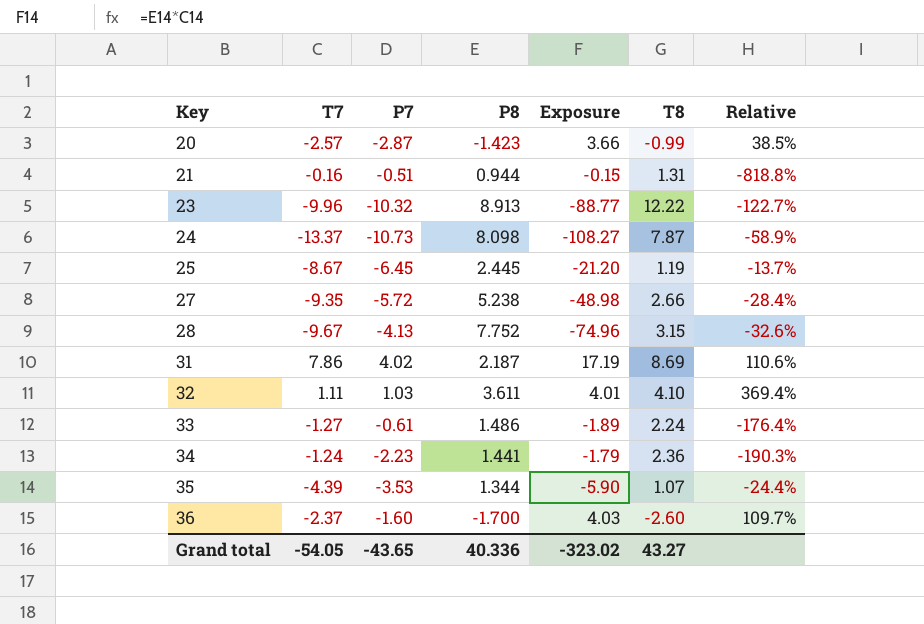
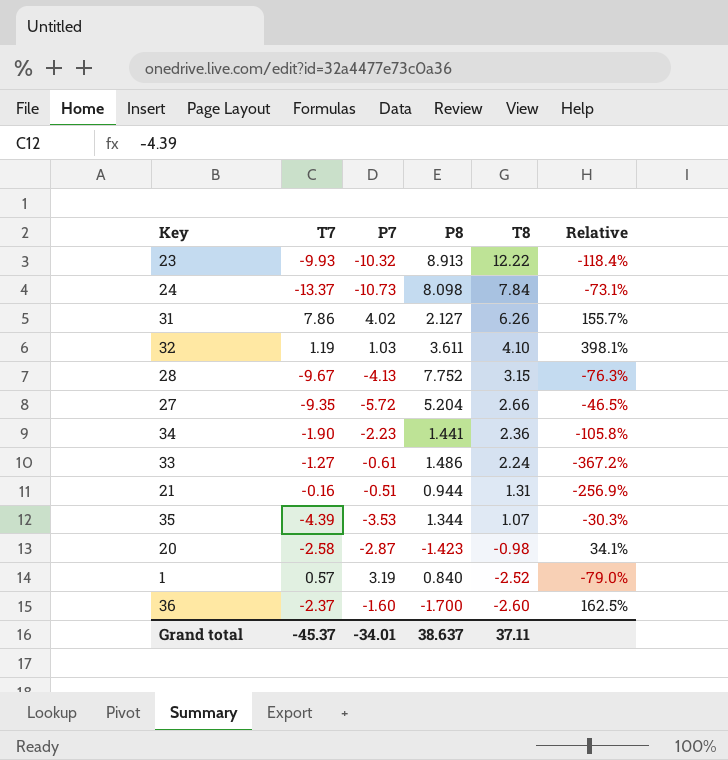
row order: Key ascending -> T8 descending
column Exposure | formula: [T7] * [P8] -> none
column Relative | formula: [T8] / [T7] -> [T8] / [P7]
row 25: -8.67 | -6.45 | 2.445 | -21.20 | 1.19 | -13.7% -> none
23 | T7: -9.96 -> -9.93
24 | T8: 7.87 -> 7.84
31 | P8: 2.187 -> 2.127
31 | T8: 8.69 -> 6.26
32 | T7: 1.11 -> 1.19
27 | P8: 5.238 -> 5.204
34 | T7: -1.24 -> -1.90
20 | T7: -2.57 -> -2.58
20 | T8: -0.99 -> -0.98
row 1: none -> 0.57 | 3.19 | 0.840 | -2.52 | -79.0%
Grand total | T7: -54.05 -> -45.37
Grand total | P7: -43.65 -> -34.01
Grand total | P8: 40.336 -> 38.637
Grand total | T8: 43.27 -> 37.11

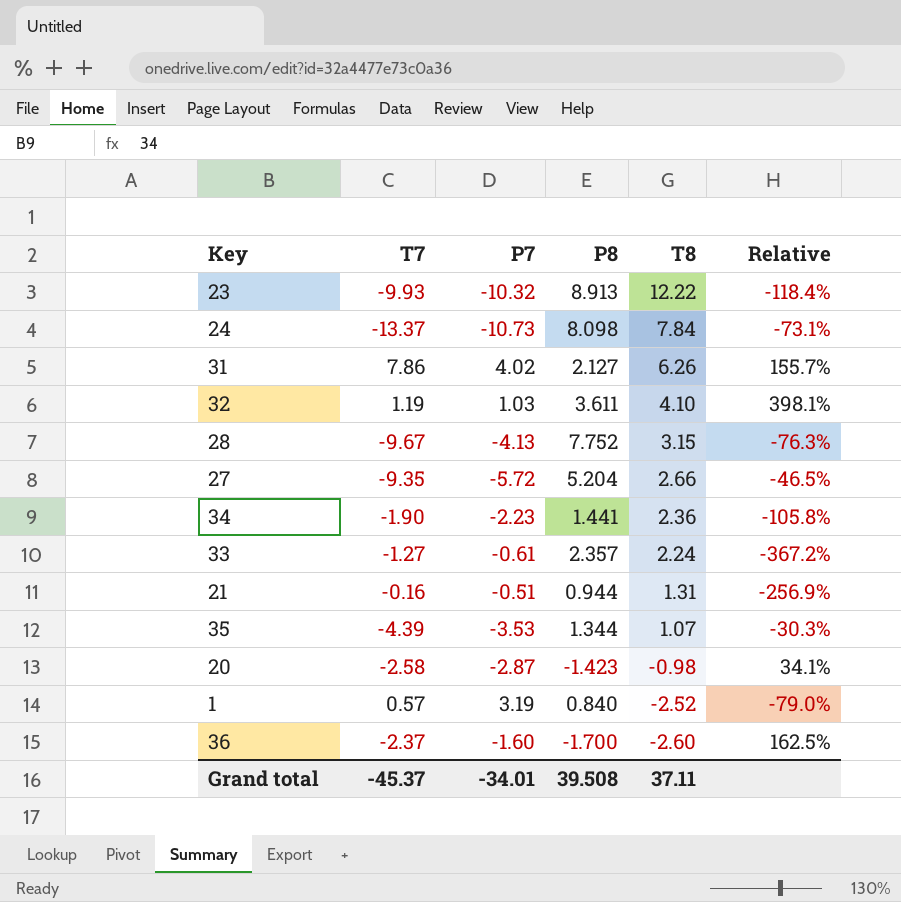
33 | P8: 1.486 -> 2.357
Grand total | P8: 38.637 -> 39.508

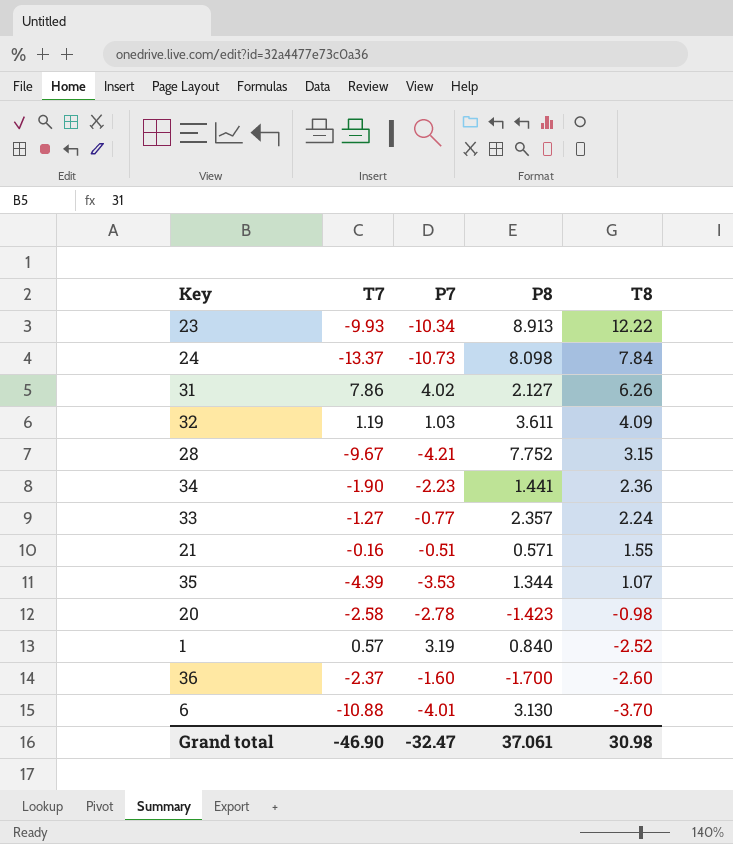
column Relative | formula: [T8] / [P7] -> none
row 27: -9.35 | -5.72 | 5.204 | 2.66 | -46.5% -> none
23 | P7: -10.32 -> -10.34
32 | T8: 4.10 -> 4.09
28 | P7: -4.13 -> -4.21
33 | P7: -0.61 -> -0.77
21 | P8: 0.944 -> 0.571
21 | T8: 1.31 -> 1.55
20 | P7: -2.87 -> -2.78
row 6: none -> -10.88 | -4.01 | 3.130 | -3.70
Grand total | T7: -45.37 -> -46.90
Grand total | P7: -34.01 -> -32.47
Grand total | P8: 39.508 -> 37.061
Grand total | T8: 37.11 -> 30.98

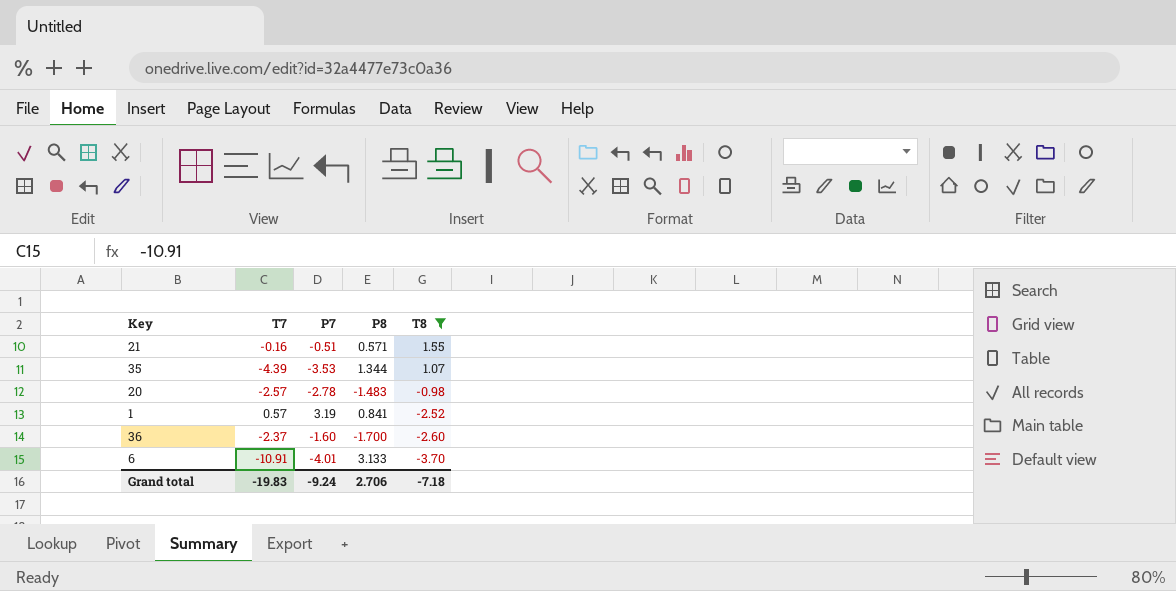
filter: none -> T8 <= 1.55
20 | T7: -2.58 -> -2.57
20 | P8: -1.423 -> -1.483
1 | P8: 0.840 -> 0.841
6 | T7: -10.88 -> -10.91
6 | P8: 3.130 -> 3.133
Grand total | T7: -46.90 -> -19.83
Grand total | P7: -32.47 -> -9.24
Grand total | P8: 37.061 -> 2.706
Grand total | T8: 30.98 -> -7.18

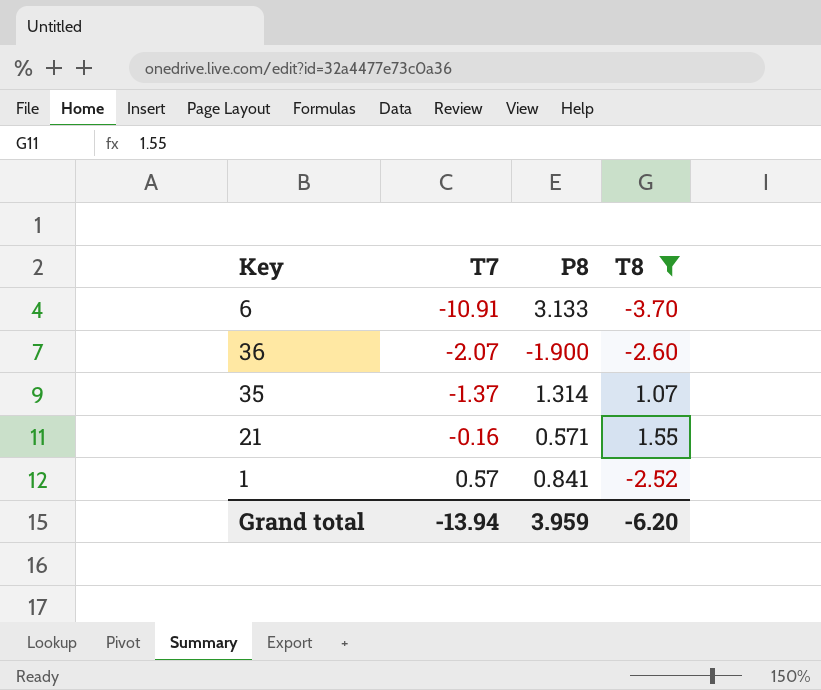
row order: T8 descending -> T7 ascending
column P7 | position: 3 -> none
row 20: -2.57 | -2.78 | -1.483 | -0.98 -> none
36 | T7: -2.37 -> -2.07
36 | P8: -1.700 -> -1.900
35 | T7: -4.39 -> -1.37
35 | P8: 1.344 -> 1.314
Grand total | T7: -19.83 -> -13.94
Grand total | P8: 2.706 -> 3.959
Grand total | T8: -7.18 -> -6.20

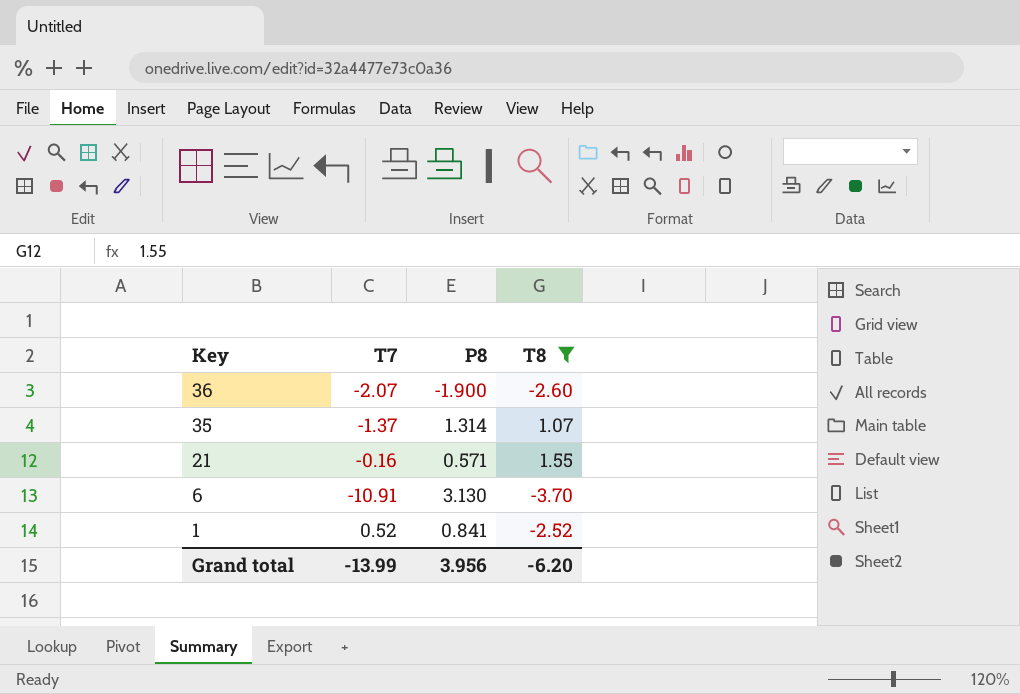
row order: T7 ascending -> Key descending
6 | P8: 3.133 -> 3.130
1 | T7: 0.57 -> 0.52
Grand total | T7: -13.94 -> -13.99
Grand total | P8: 3.959 -> 3.956

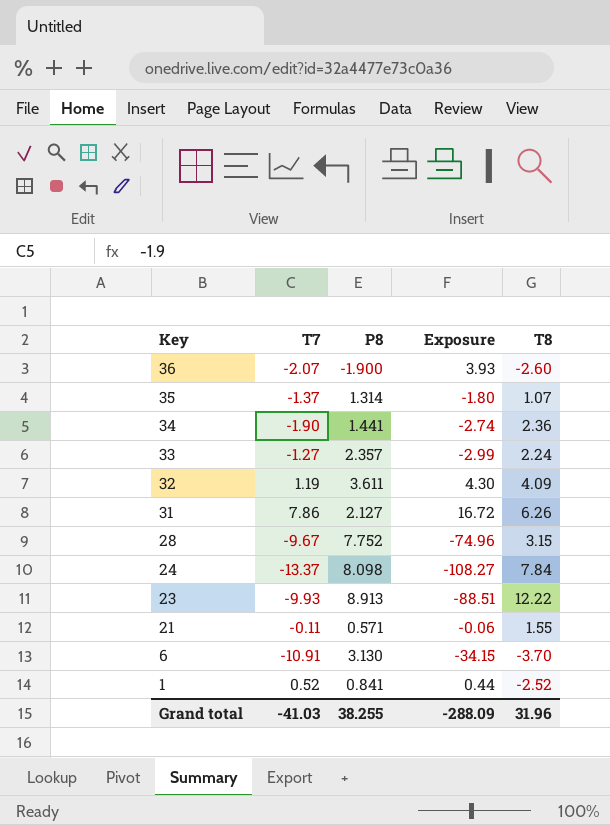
filter: T8 <= 1.55 -> none
column Exposure | formula: none -> [T7] * [P8]
21 | T7: -0.16 -> -0.11
Grand total | T7: -13.99 -> -41.03
Grand total | P8: 3.956 -> 38.255
Grand total | T8: -6.20 -> 31.96

